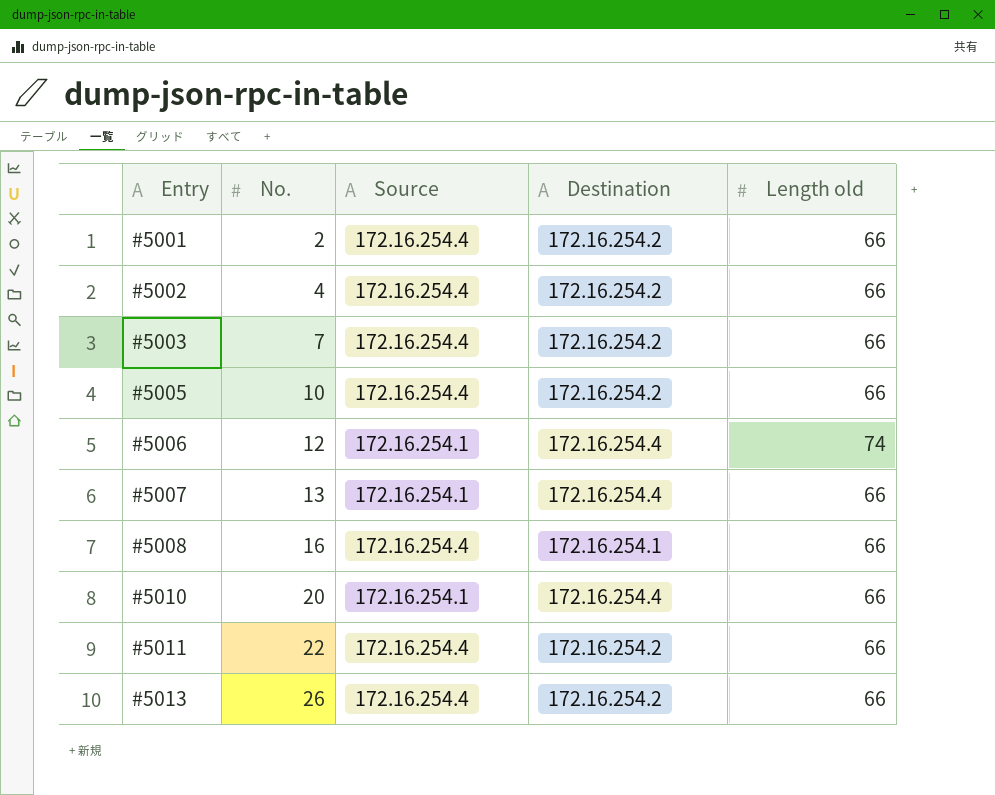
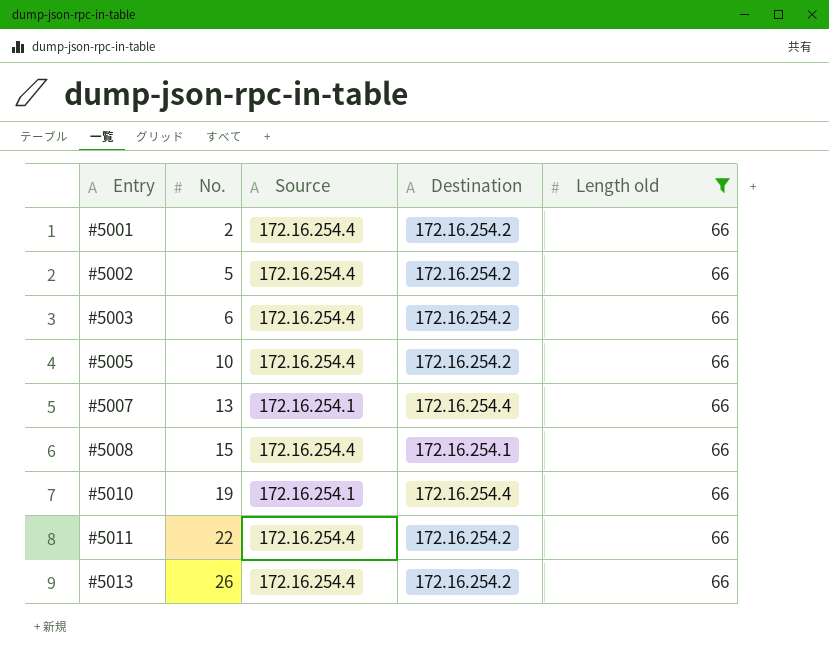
filter: none -> Length old = 66
#5002 | No.: 4 -> 5
#5003 | No.: 7 -> 6
#5008 | No.: 16 -> 15
#5010 | No.: 20 -> 19

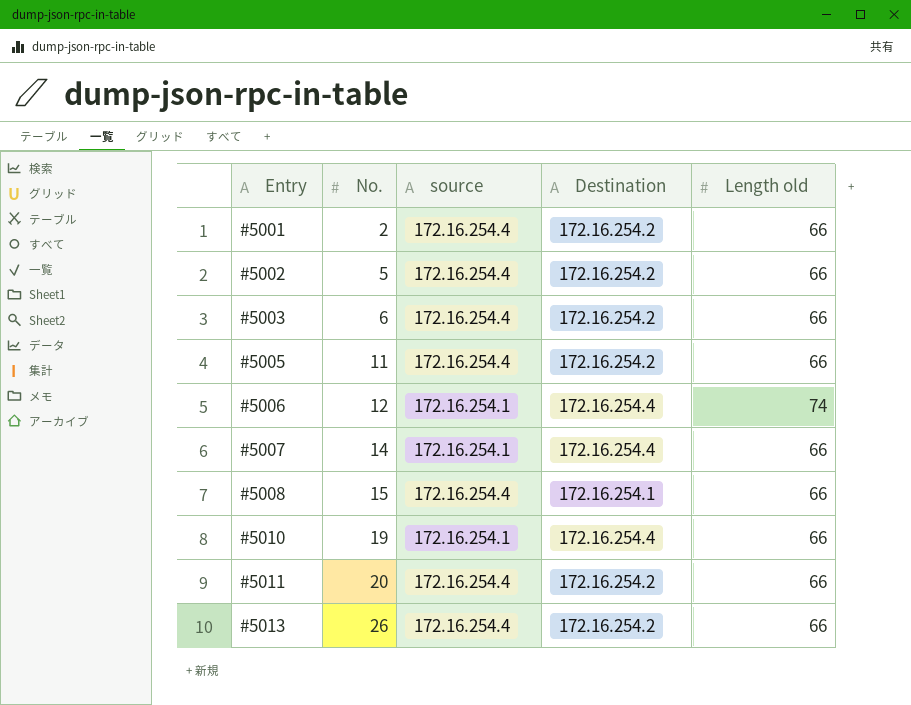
filter: Length old = 66 -> none
column name: Source -> source
#5005 | No.: 10 -> 11
#5007 | No.: 13 -> 14
#5011 | No.: 22 -> 20

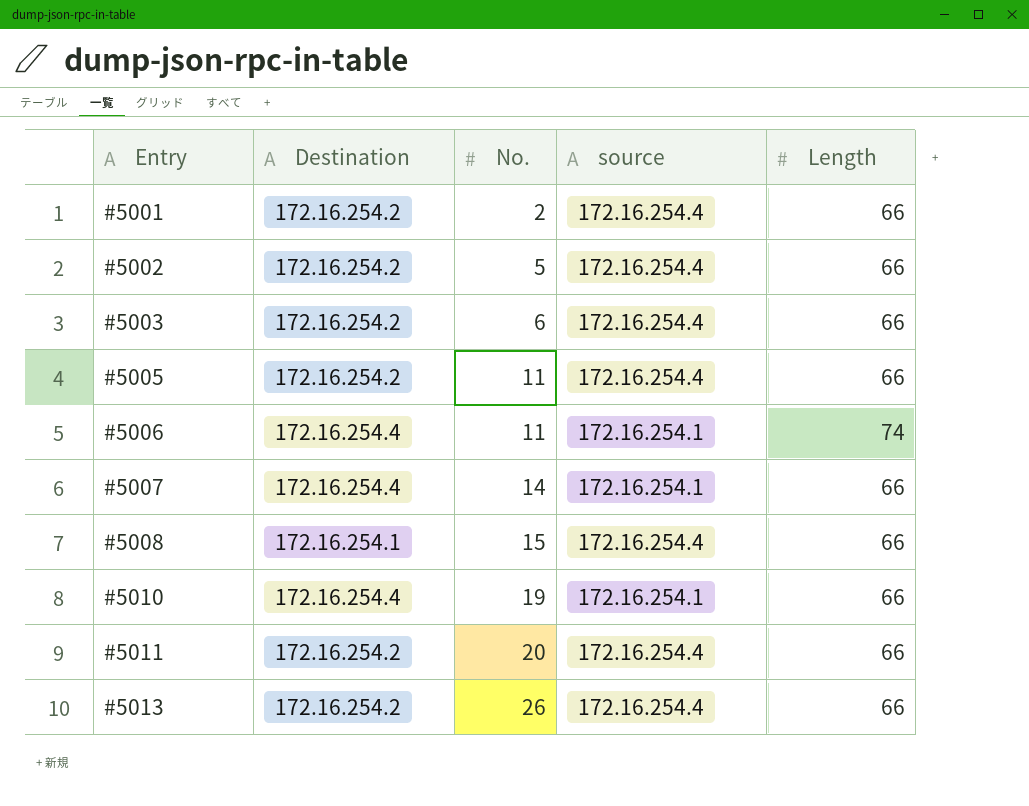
column Destination | position: 4 -> 2
column name: Length old -> Length
#5006 | No.: 12 -> 11

